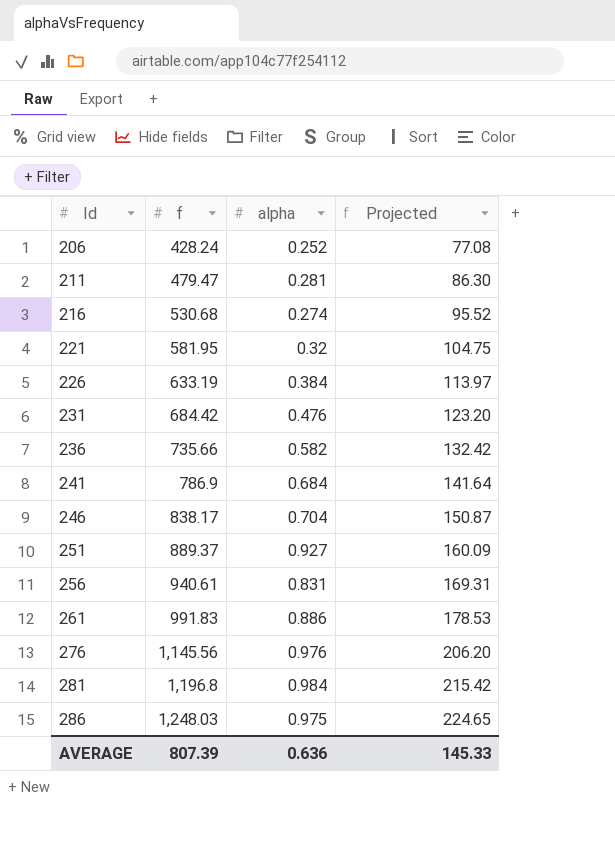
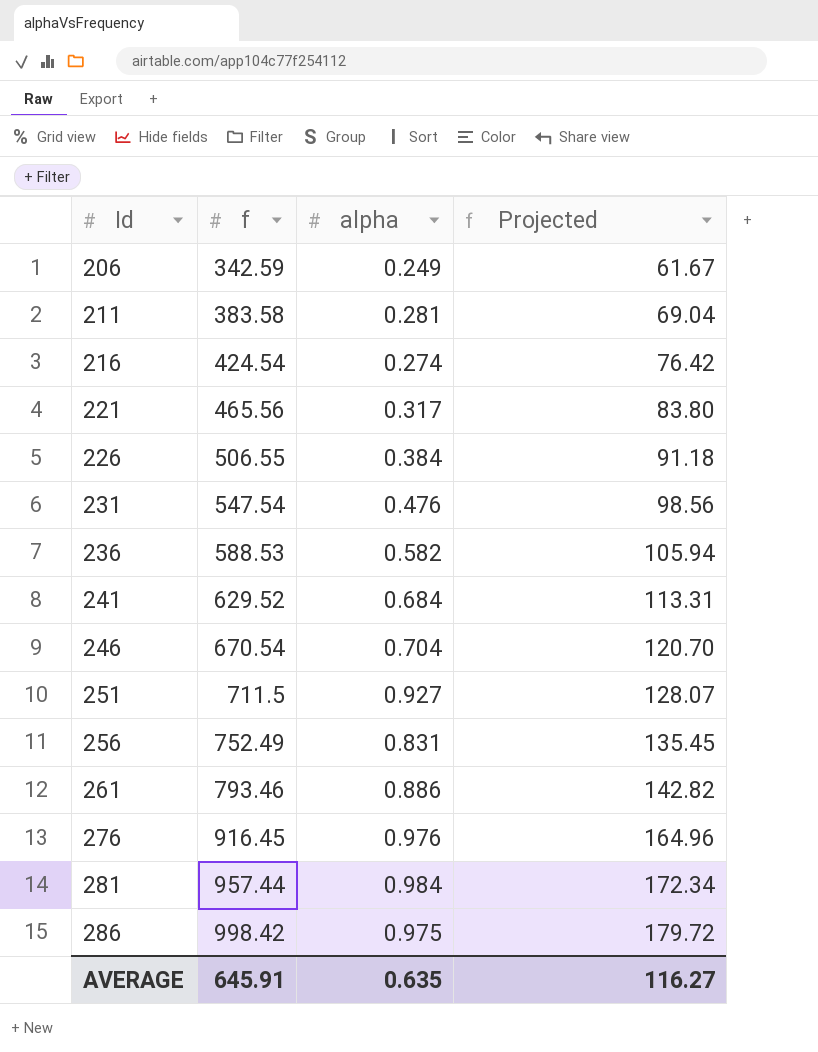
206 | f: 428.24 -> 342.59
206 | alpha: 0.252 -> 0.249
206 | Projected: 77.08 -> 61.67
211 | f: 479.47 -> 383.58
211 | Projected: 86.30 -> 69.04
216 | f: 530.68 -> 424.54
216 | Projected: 95.52 -> 76.42
221 | f: 581.95 -> 465.56
221 | alpha: 0.32 -> 0.317
221 | Projected: 104.75 -> 83.80
226 | f: 633.19 -> 506.55
226 | Projected: 113.97 -> 91.18
231 | f: 684.42 -> 547.54
231 | Projected: 123.20 -> 98.56
236 | f: 735.66 -> 588.53
236 | Projected: 132.42 -> 105.94
241 | f: 786.9 -> 629.52
241 | Projected: 141.64 -> 113.31
246 | f: 838.17 -> 670.54
246 | Projected: 150.87 -> 120.70
251 | f: 889.37 -> 711.5
251 | Projected: 160.09 -> 128.07
256 | f: 940.61 -> 752.49
256 | Projected: 169.31 -> 135.45
261 | f: 991.83 -> 793.46
261 | Projected: 178.53 -> 142.82
276 | f: 1,145.56 -> 916.45
276 | Projected: 206.20 -> 164.96
281 | f: 1,196.8 -> 957.44
281 | Projected: 215.42 -> 172.34
286 | f: 1,248.03 -> 998.42
286 | Projected: 224.65 -> 179.72
AVERAGE | f: 807.39 -> 645.91
AVERAGE | alpha: 0.636 -> 0.635
AVERAGE | Projected: 145.33 -> 116.27

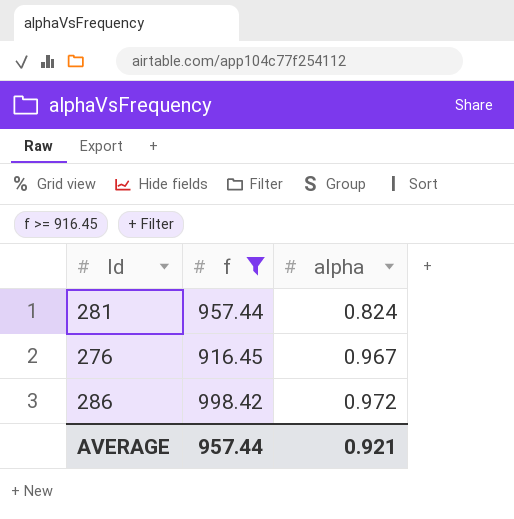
filter: none -> f >= 916.45
row order: Id ascending -> alpha ascending
column Projected | formula: [f] * 0.18 -> none
281 | alpha: 0.984 -> 0.824
276 | alpha: 0.976 -> 0.967
286 | alpha: 0.975 -> 0.972
AVERAGE | f: 645.91 -> 957.44
AVERAGE | alpha: 0.635 -> 0.921

